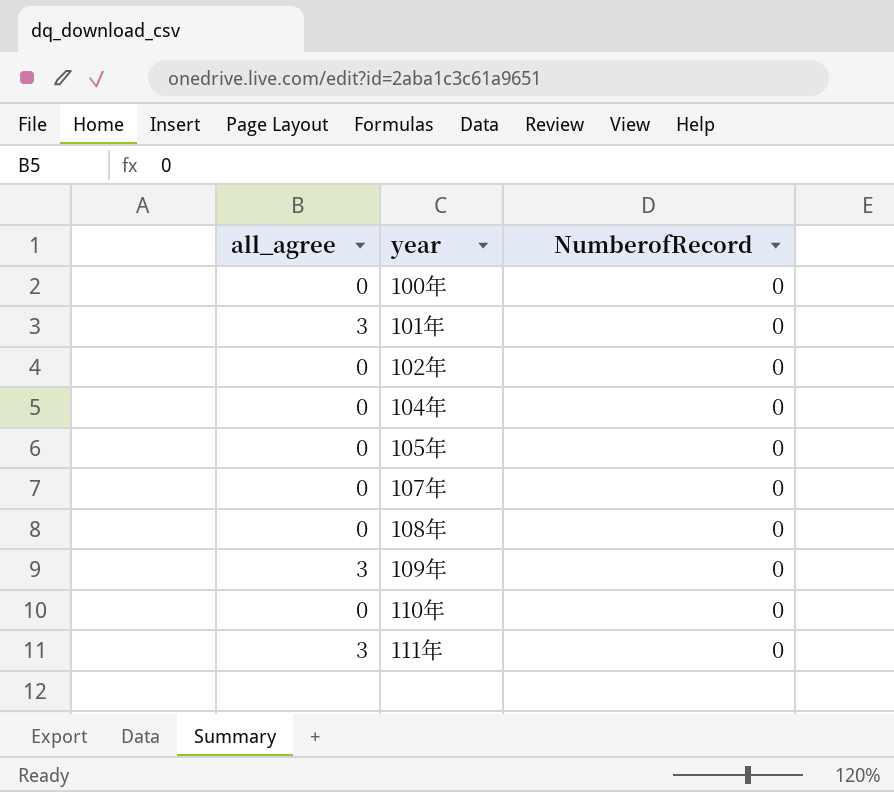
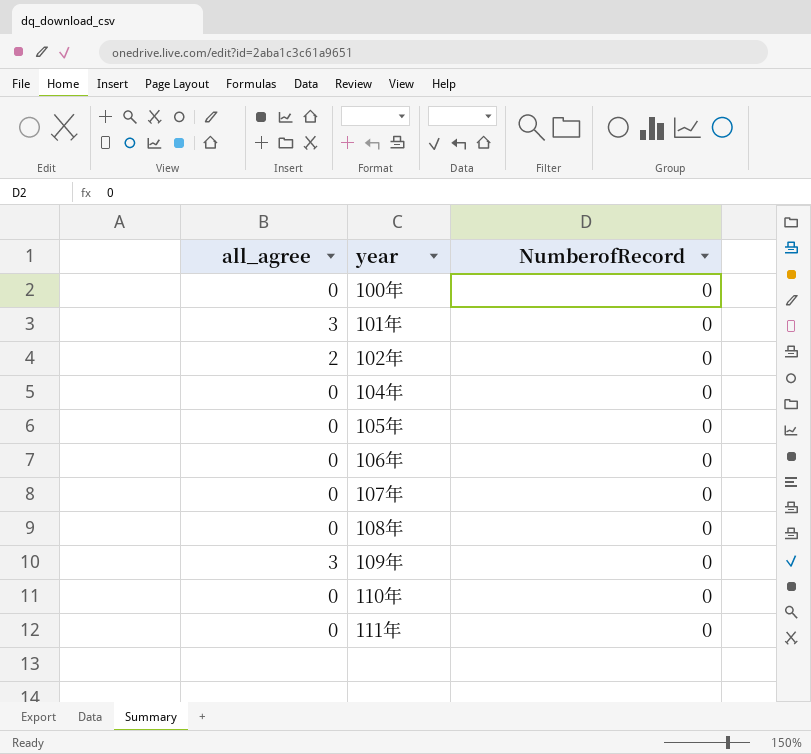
102年 | all_agree: 0 -> 2
row 106年: none -> 0 | 0
111年 | all_agree: 3 -> 0

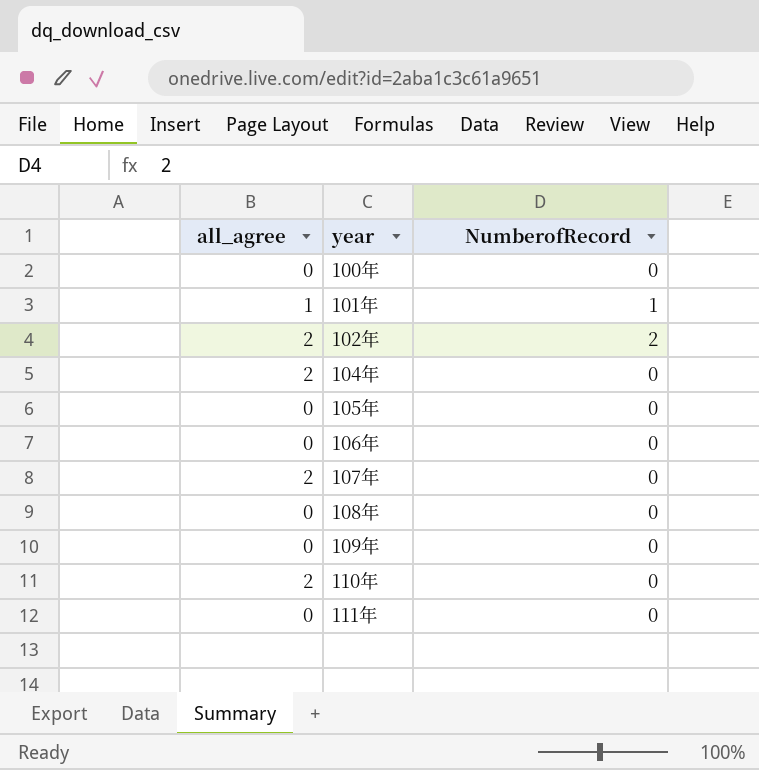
101年 | all_agree: 3 -> 1
101年 | NumberofRecord: 0 -> 1
102年 | NumberofRecord: 0 -> 2
104年 | all_agree: 0 -> 2
107年 | all_agree: 0 -> 2
109年 | all_agree: 3 -> 0
110年 | all_agree: 0 -> 2

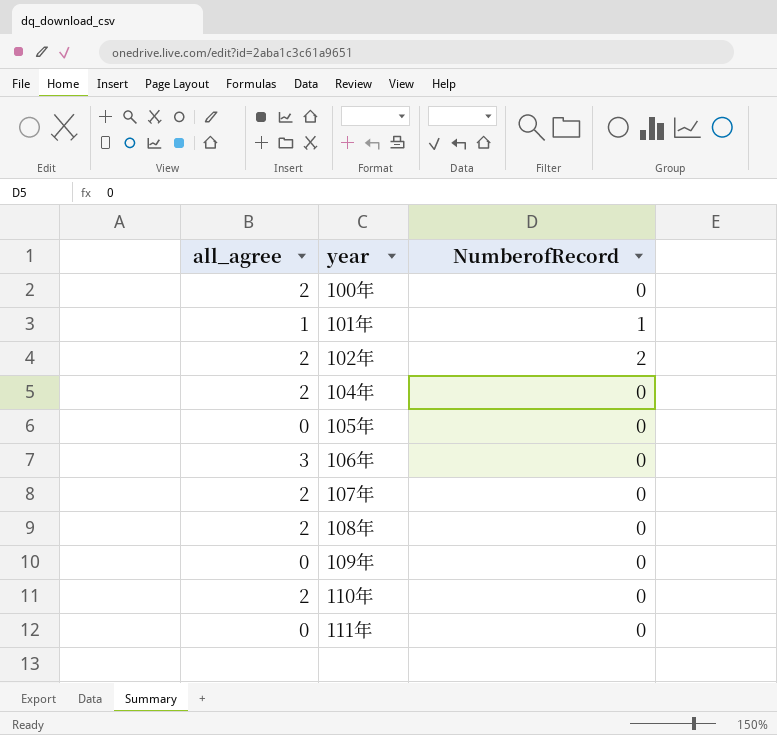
100年 | all_agree: 0 -> 2
106年 | all_agree: 0 -> 3
108年 | all_agree: 0 -> 2

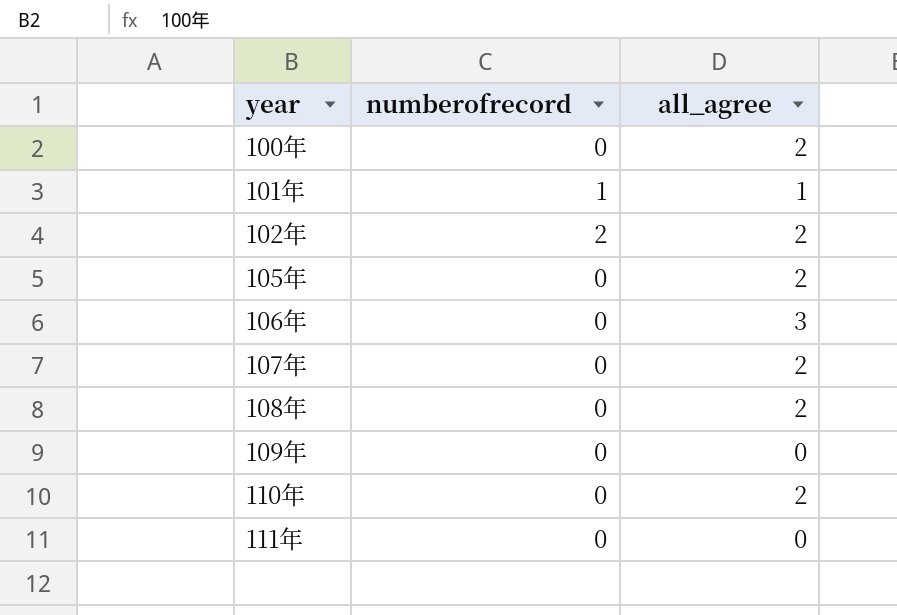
column name: NumberofRecord -> numberofrecord
column all_agree | position: 1 -> 3
row 104年: 2 | 0 -> none
105年 | all_agree: 0 -> 2

